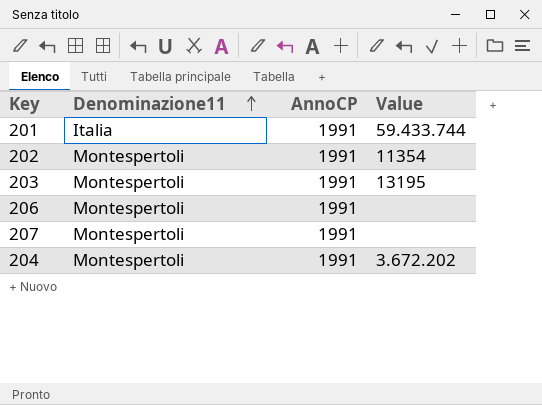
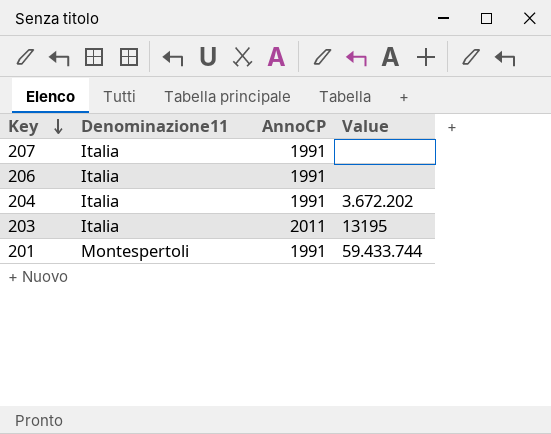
row order: Denominazione11 ascending -> Key descending
row 202: Montespertoli | 1991 | 11354 -> none
207 | Denominazione11: Montespertoli -> Italia
206 | Denominazione11: Montespertoli -> Italia
204 | Denominazione11: Montespertoli -> Italia
203 | Denominazione11: Montespertoli -> Italia
203 | AnnoCP: 1991 -> 2011
201 | Denominazione11: Italia -> Montespertoli

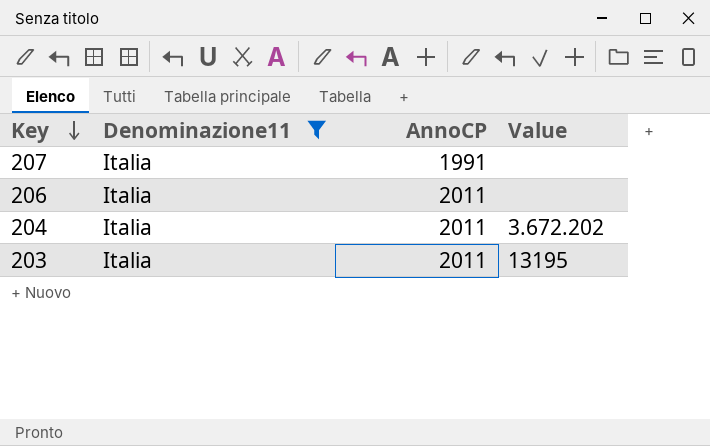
filter: none -> Denominazione11 = Italia
206 | AnnoCP: 1991 -> 2011
204 | AnnoCP: 1991 -> 2011

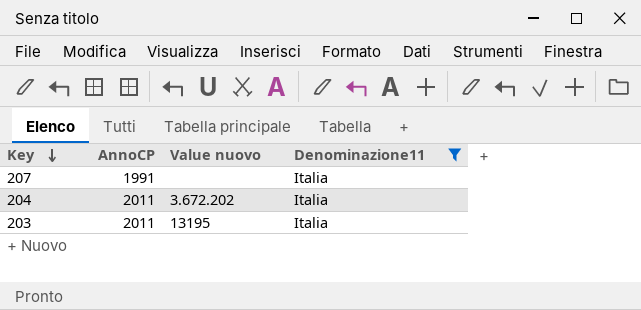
column name: Value -> Value nuovo
column Denominazione11 | position: 2 -> 4
row 206: Italia | 2011 | none -> none

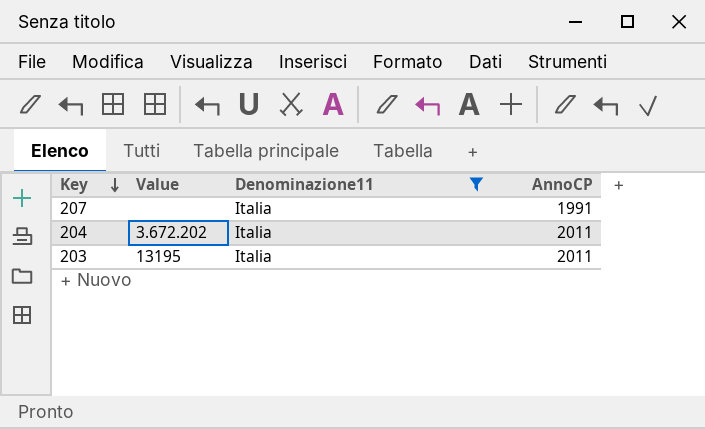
column name: Value nuovo -> Value
column AnnoCP | position: 2 -> 4

